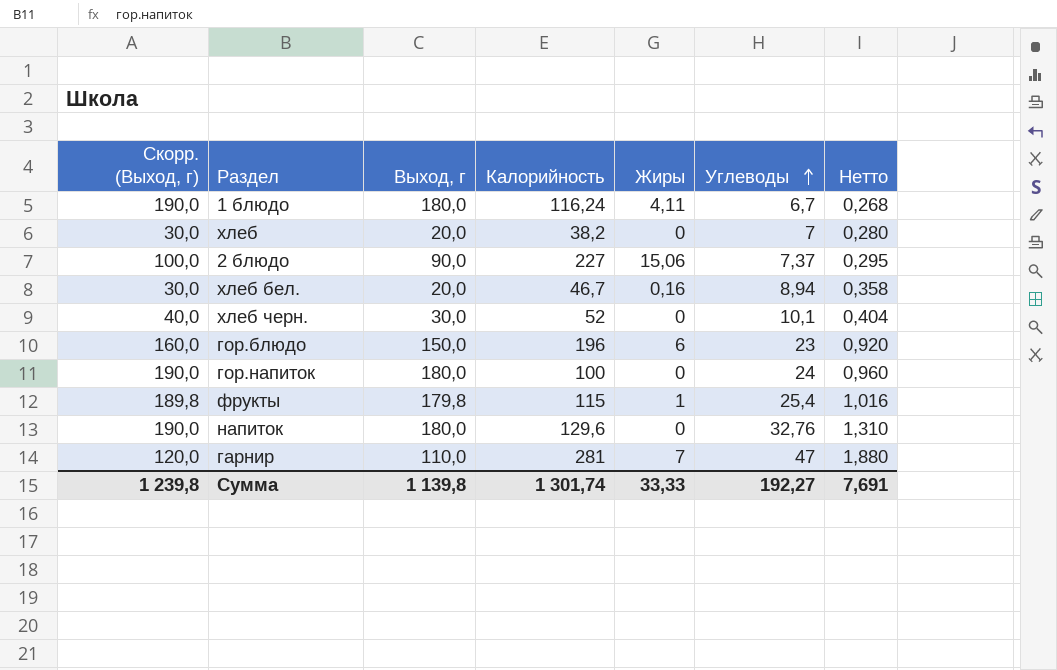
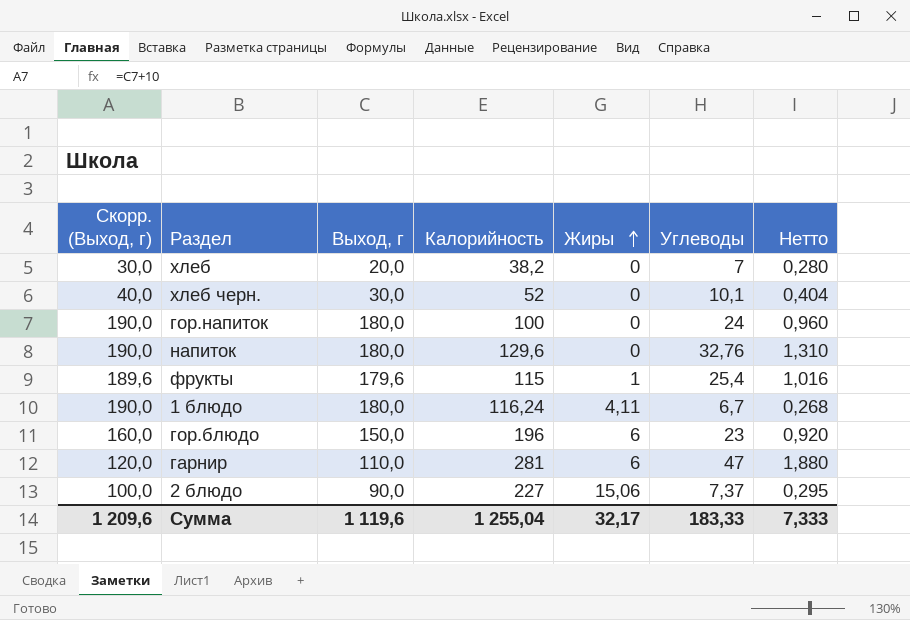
row order: Углеводы ascending -> Жиры ascending
row хлеб бел.: 30,0 | 20,0 | 46,7 | 0,16 | 8,94 | 0,358 -> none
фрукты | Скорр. (Выход, г): 189,8 -> 189,6
фрукты | Выход, г: 179,8 -> 179,6
гарнир | Жиры: 7 -> 6
Сумма | Скорр. (Выход, г): 1 239,8 -> 1 209,6
Сумма | Выход, г: 1 139,8 -> 1 119,6
Сумма | Калорийность: 1 301,74 -> 1 255,04
Сумма | Жиры: 33,33 -> 32,17
Сумма | Углеводы: 192,27 -> 183,33
Сумма | Нетто: 7,691 -> 7,333

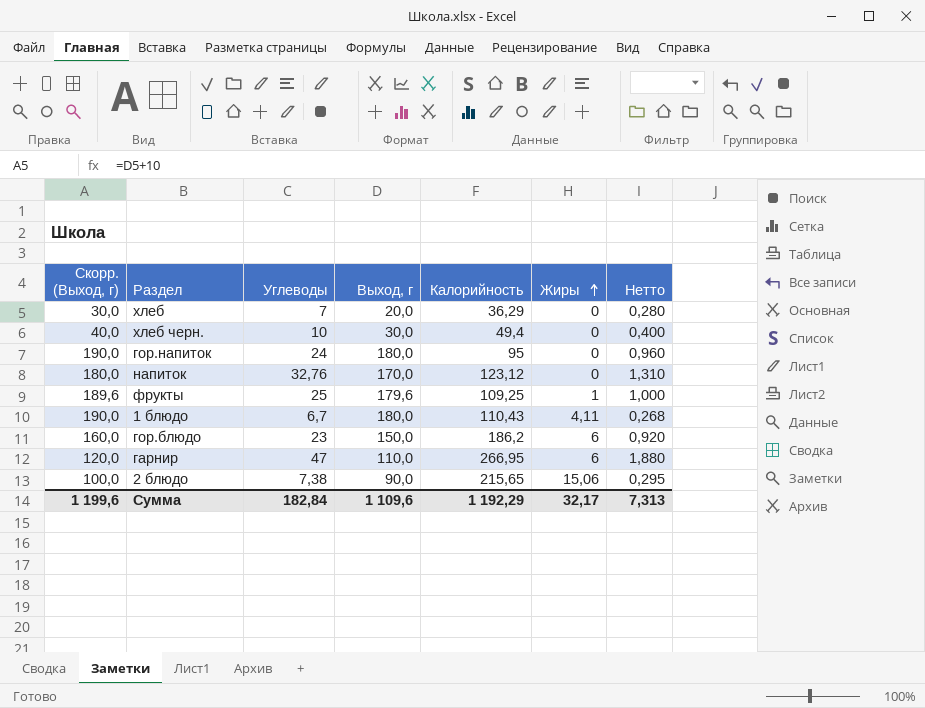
column Углеводы | position: 6 -> 3
хлеб | Калорийность: 38,2 -> 36,29
хлеб черн. | Углеводы: 10,1 -> 10
хлеб черн. | Калорийность: 52 -> 49,4
хлеб черн. | Нетто: 0,404 -> 0,400
гор.напиток | Калорийность: 100 -> 95
напиток | Скорр. (Выход, г): 190,0 -> 180,0
напиток | Выход, г: 180,0 -> 170,0
напиток | Калорийность: 129,6 -> 123,12
фрукты | Углеводы: 25,4 -> 25
фрукты | Калорийность: 115 -> 109,25
фрукты | Нетто: 1,016 -> 1,000
1 блюдо | Калорийность: 116,24 -> 110,43
гор.блюдо | Калорийность: 196 -> 186,2
гарнир | Калорийность: 281 -> 266,95
2 блюдо | Углеводы: 7,37 -> 7,38
2 блюдо | Калорийность: 227 -> 215,65
Сумма | Скорр. (Выход, г): 1 209,6 -> 1 199,6
Сумма | Углеводы: 183,33 -> 182,84
Сумма | Выход, г: 1 119,6 -> 1 109,6
Сумма | Калорийность: 1 255,04 -> 1 192,29
Сумма | Нетто: 7,333 -> 7,313

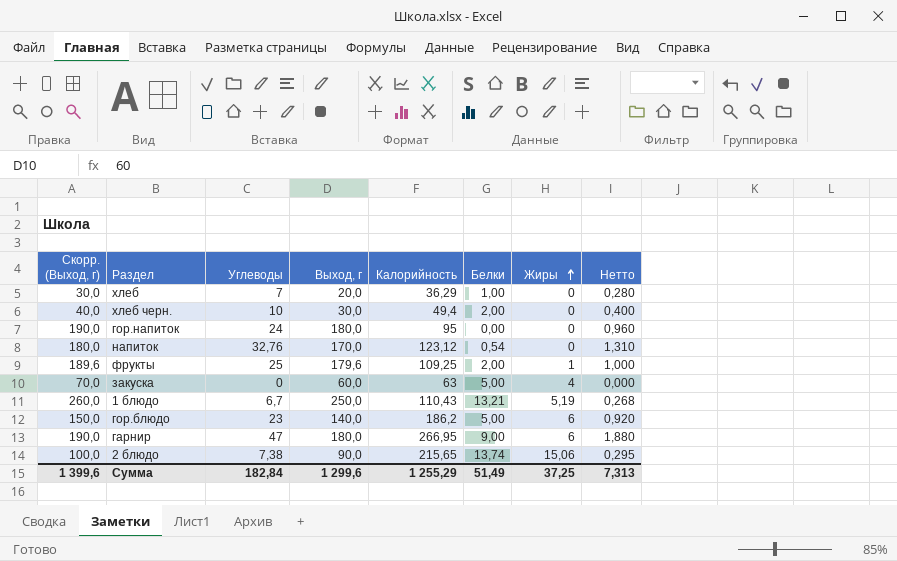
column Белки | position: none -> 6
row закуска: none -> 70,0 | 0 | 60,0 | 63 | 5,00 | 4 | 0,000
1 блюдо | Скорр. (Выход, г): 190,0 -> 260,0
1 блюдо | Выход, г: 180,0 -> 250,0
1 блюдо | Жиры: 4,11 -> 5,19
гор.блюдо | Скорр. (Выход, г): 160,0 -> 150,0
гор.блюдо | Выход, г: 150,0 -> 140,0
гарнир | Скорр. (Выход, г): 120,0 -> 190,0
гарнир | Выход, г: 110,0 -> 180,0
Сумма | Скорр. (Выход, г): 1 199,6 -> 1 399,6
Сумма | Выход, г: 1 109,6 -> 1 299,6
Сумма | Калорийность: 1 192,29 -> 1 255,29
Сумма | Жиры: 32,17 -> 37,25

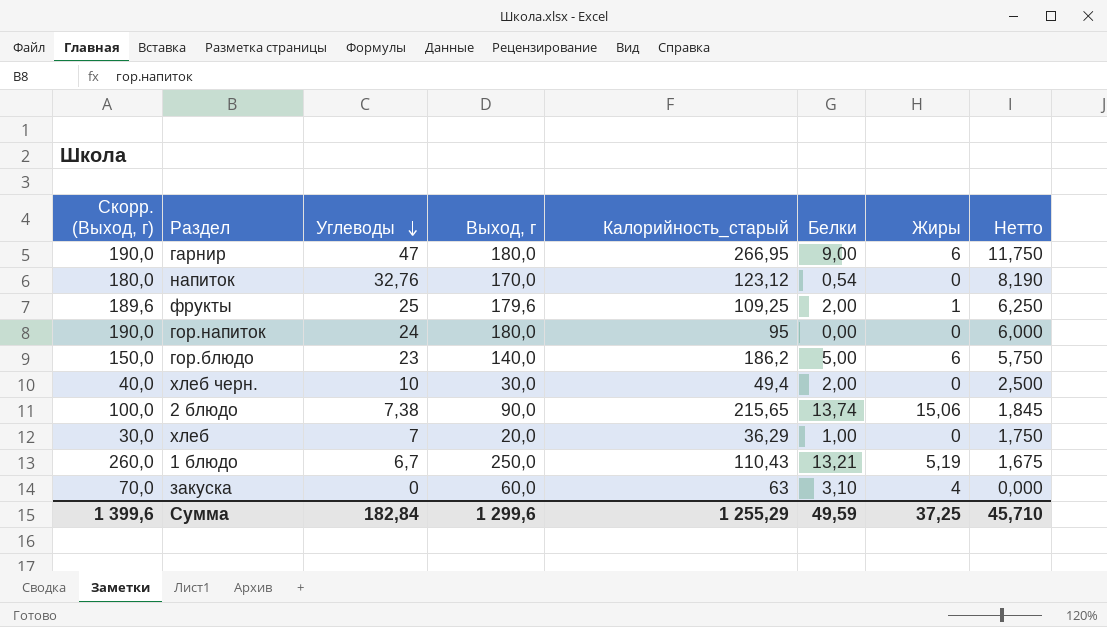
row order: Жиры ascending -> Углеводы descending
column name: Калорийность -> Калорийность_старый
column Нетто | formula: [Углеводы] * 0,04 -> [Углеводы] * 0,25
закуска | Белки: 5,00 -> 3,10
Сумма | Белки: 51,49 -> 49,59
Сумма | Нетто: 7,313 -> 45,710

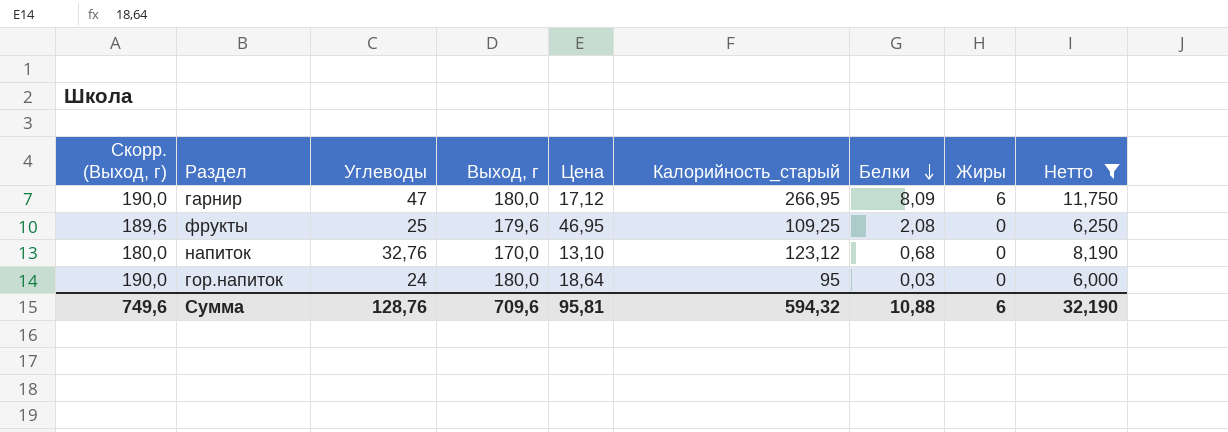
filter: none -> Нетто >= 6,000
row order: Углеводы descending -> Белки descending
column Цена | position: none -> 5
гарнир | Белки: 9,00 -> 8,09
фрукты | Белки: 2,00 -> 2,08
фрукты | Жиры: 1 -> 0
напиток | Белки: 0,54 -> 0,68
гор.напиток | Белки: 0,00 -> 0,03
Сумма | Скорр. (Выход, г): 1 399,6 -> 749,6
Сумма | Углеводы: 182,84 -> 128,76
Сумма | Выход, г: 1 299,6 -> 709,6
Сумма | Калорийность_старый: 1 255,29 -> 594,32
Сумма | Белки: 49,59 -> 10,88
Сумма | Жиры: 37,25 -> 6
Сумма | Нетто: 45,710 -> 32,190

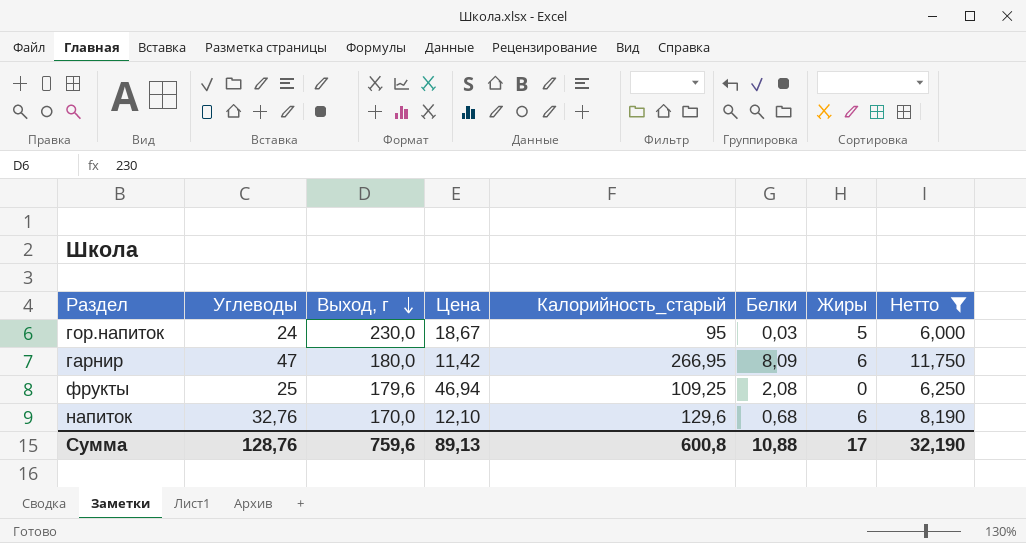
row order: Белки descending -> Выход, г descending
column Скорр. (Выход, г) | formula: [Выход, г] + 10 -> none
гор.напиток | Выход, г: 180,0 -> 230,0
гор.напиток | Цена: 18,64 -> 18,67
гор.напиток | Жиры: 0 -> 5
гарнир | Цена: 17,12 -> 11,42
фрукты | Цена: 46,95 -> 46,94
напиток | Цена: 13,10 -> 12,10
напиток | Калорийность_старый: 123,12 -> 129,6
напиток | Жиры: 0 -> 6
Сумма | Выход, г: 709,6 -> 759,6
Сумма | Цена: 95,81 -> 89,13
Сумма | Калорийность_старый: 594,32 -> 600,8
Сумма | Жиры: 6 -> 17

